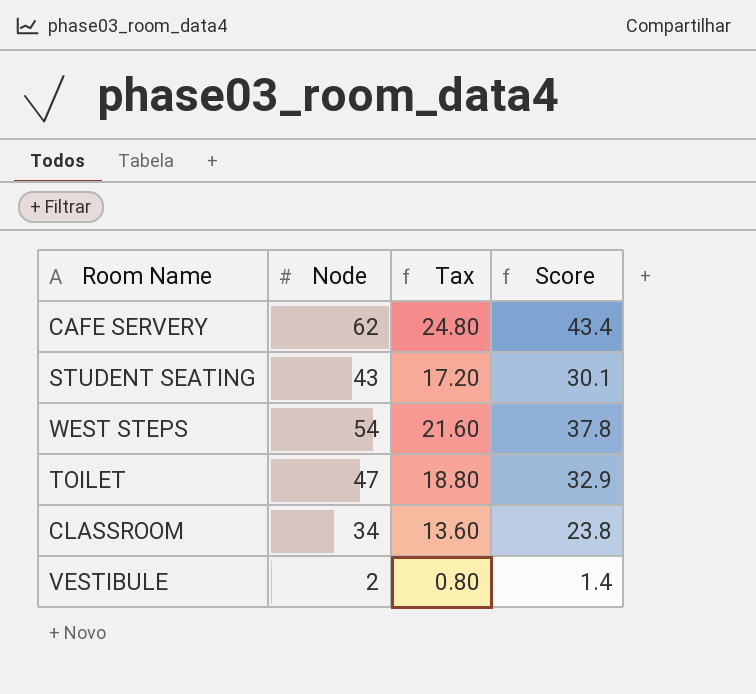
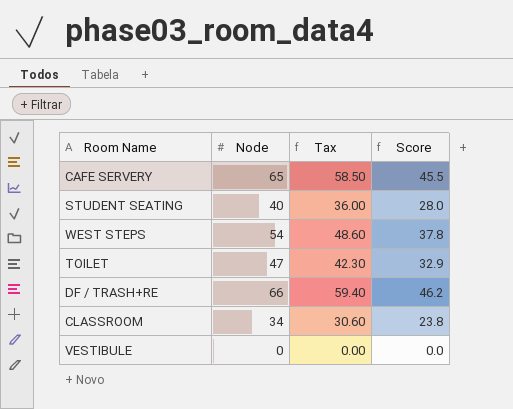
column Tax | formula: [Node] * 0.4 -> [Node] * 0.9
CAFE SERVERY | Node: 62 -> 65
CAFE SERVERY | Score: 43.4 -> 45.5
STUDENT SEATING | Node: 43 -> 40
STUDENT SEATING | Score: 30.1 -> 28.0
row DF / TRASH+RE: none -> 66 | 59.40 | 46.2
VESTIBULE | Node: 2 -> 0
VESTIBULE | Score: 1.4 -> 0.0

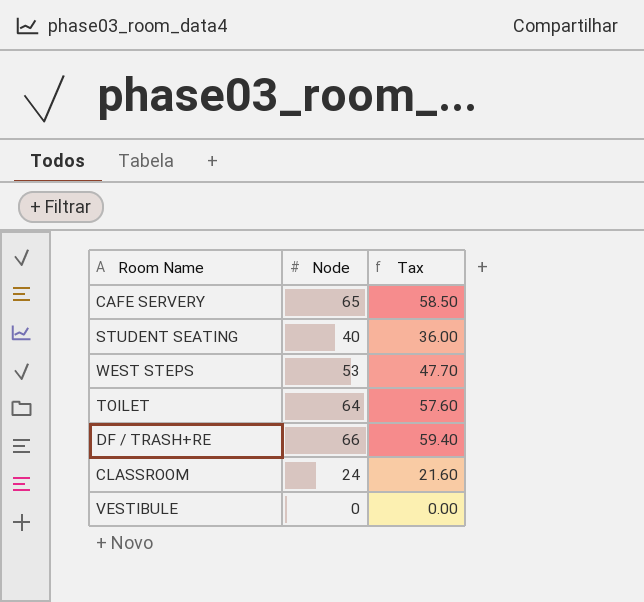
column Score | formula: [Node] * 0.7 -> none
WEST STEPS | Node: 54 -> 53
WEST STEPS | Tax: 48.60 -> 47.70
TOILET | Node: 47 -> 64
TOILET | Tax: 42.30 -> 57.60
CLASSROOM | Node: 34 -> 24
CLASSROOM | Tax: 30.60 -> 21.60

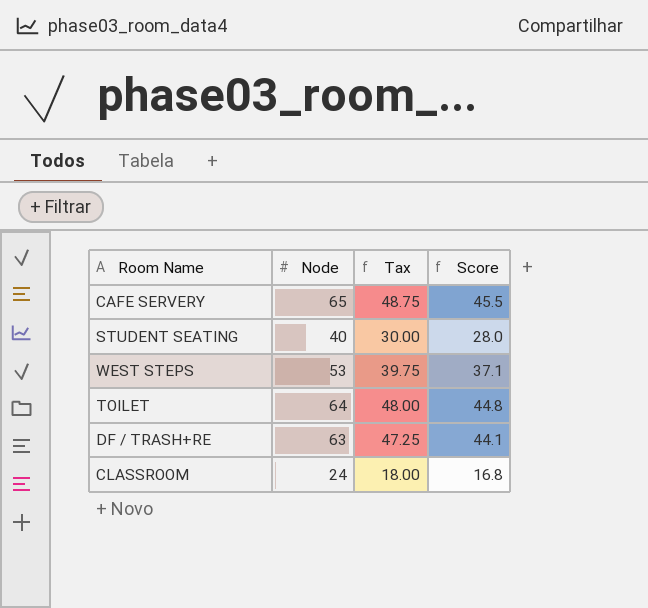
column Tax | formula: [Node] * 0.9 -> [Node] * 0.75
column Score | formula: none -> [Node] * 0.7
row VESTIBULE: 0 | 0.00 -> none
DF / TRASH+RE | Node: 66 -> 63

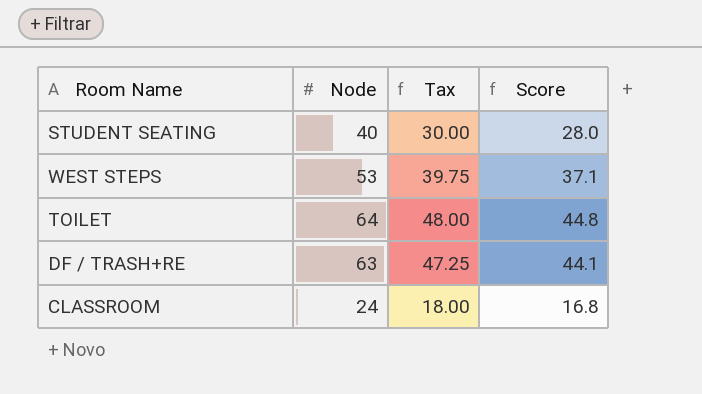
row CAFE SERVERY: 65 | 48.75 | 45.5 -> none

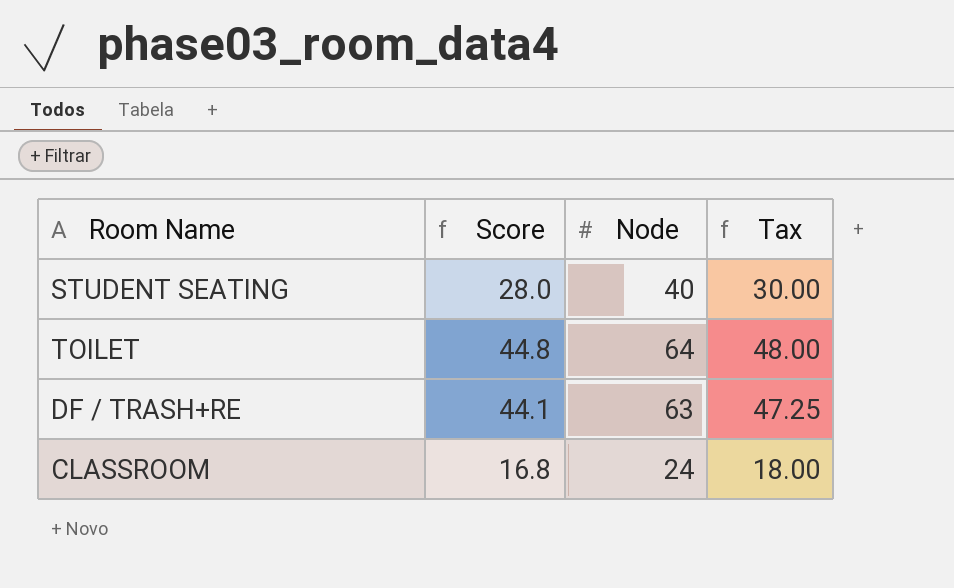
column Score | position: 4 -> 2
row WEST STEPS: 53 | 39.75 | 37.1 -> none

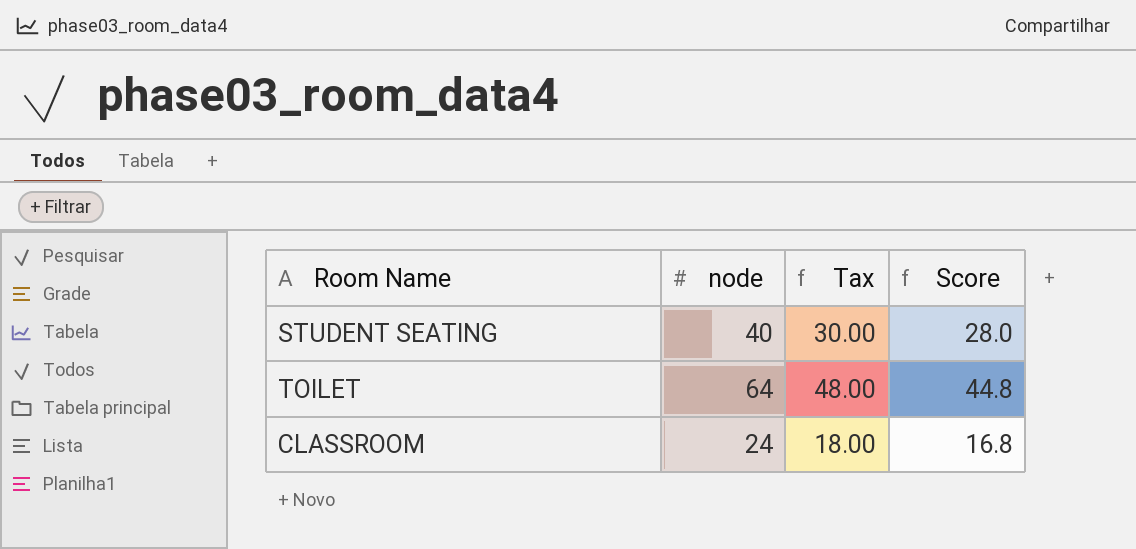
column name: Node -> node
column Score | position: 2 -> 4
row DF / TRASH+RE: 44.1 | 63 | 47.25 -> none

